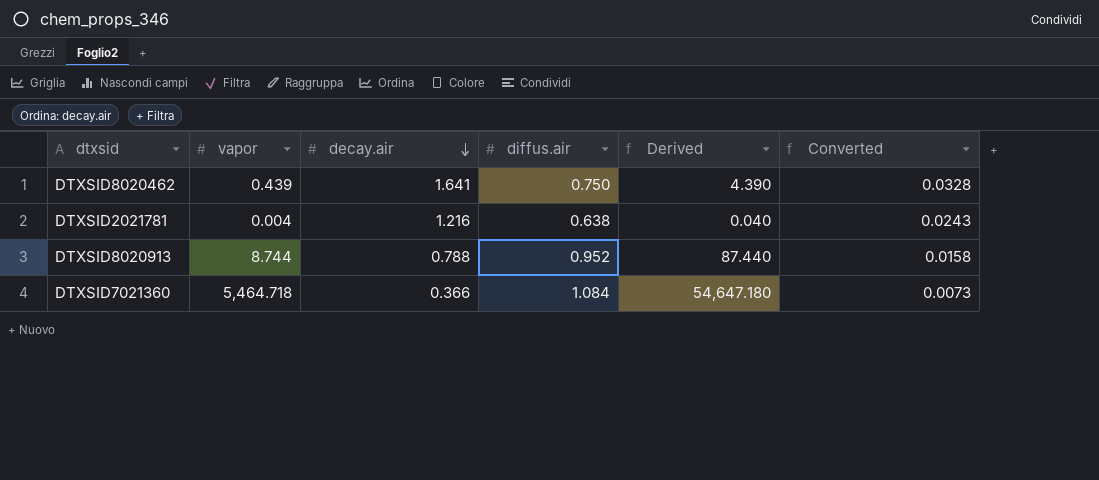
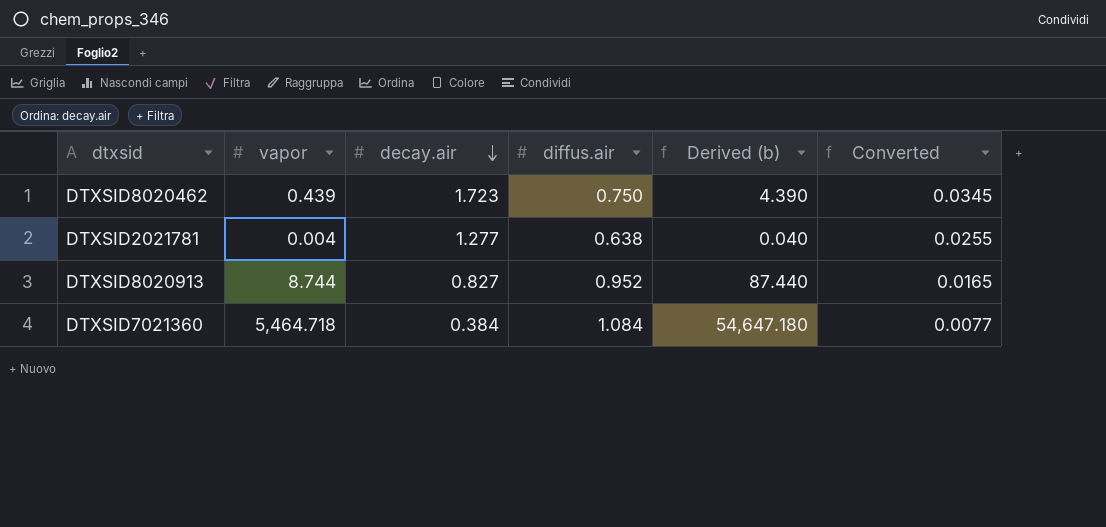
column name: Derived -> Derived (b)
DTXSID8020462 | decay.air: 1.641 -> 1.723
DTXSID8020462 | Converted: 0.0328 -> 0.0345
DTXSID2021781 | decay.air: 1.216 -> 1.277
DTXSID2021781 | Converted: 0.0243 -> 0.0255
DTXSID8020913 | decay.air: 0.788 -> 0.827
DTXSID8020913 | Converted: 0.0158 -> 0.0165
DTXSID7021360 | decay.air: 0.366 -> 0.384
DTXSID7021360 | Converted: 0.0073 -> 0.0077

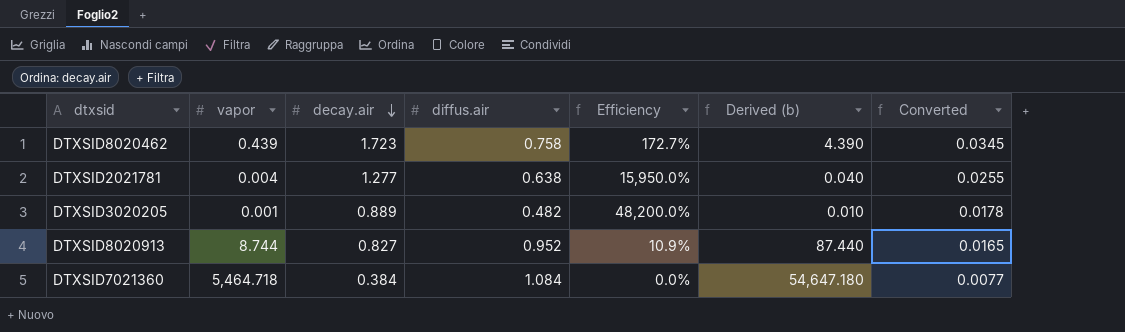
column Efficiency | formula: none -> [diffus.air] / [vapor]
DTXSID8020462 | diffus.air: 0.750 -> 0.758
row DTXSID3020205: none -> 0.001 | 0.889 | 0.482 | 48,200.0% | 0.010 | 0.0178

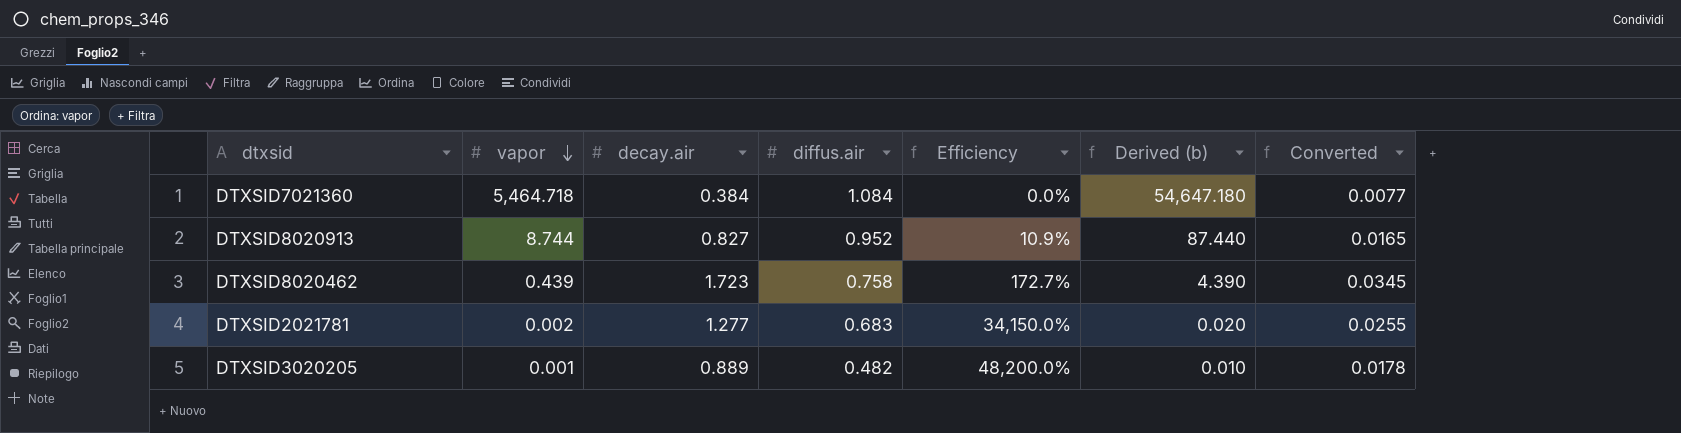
row order: decay.air descending -> vapor descending
DTXSID2021781 | vapor: 0.004 -> 0.002
DTXSID2021781 | diffus.air: 0.638 -> 0.683
DTXSID2021781 | Efficiency: 15,950.0% -> 34,150.0%
DTXSID2021781 | Derived (b): 0.040 -> 0.020

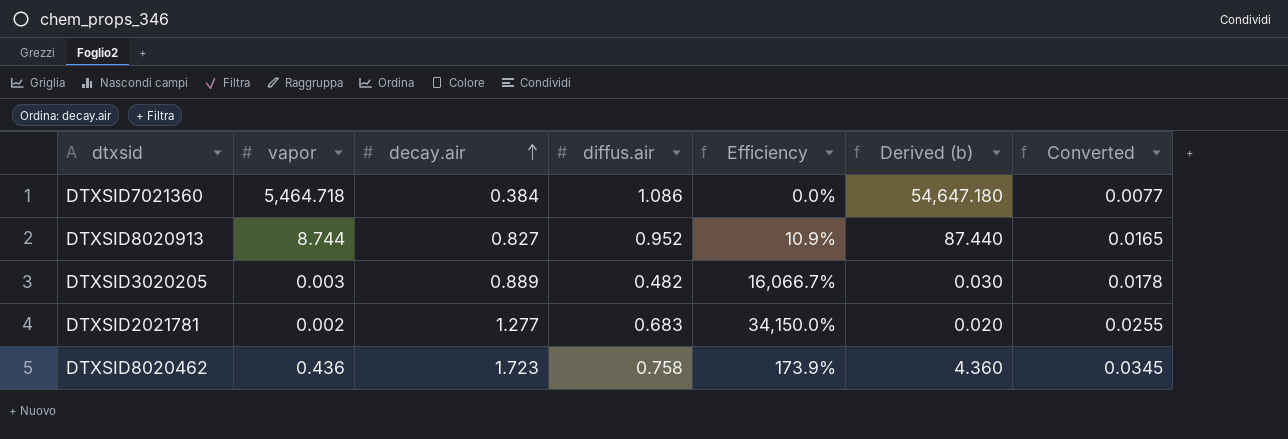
row order: vapor descending -> decay.air ascending
DTXSID7021360 | diffus.air: 1.084 -> 1.086
DTXSID3020205 | vapor: 0.001 -> 0.003
DTXSID3020205 | Efficiency: 48,200.0% -> 16,066.7%
DTXSID3020205 | Derived (b): 0.010 -> 0.030
DTXSID8020462 | vapor: 0.439 -> 0.436
DTXSID8020462 | Efficiency: 172.7% -> 173.9%
DTXSID8020462 | Derived (b): 4.390 -> 4.360

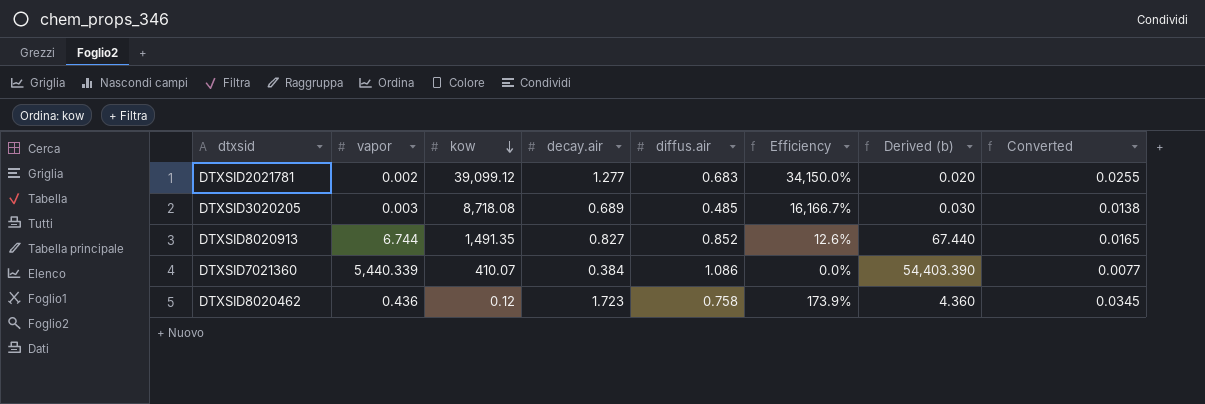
row order: decay.air ascending -> kow descending
column kow | position: none -> 3
DTXSID3020205 | decay.air: 0.889 -> 0.689
DTXSID3020205 | diffus.air: 0.482 -> 0.485
DTXSID3020205 | Efficiency: 16,066.7% -> 16,166.7%
DTXSID3020205 | Converted: 0.0178 -> 0.0138
DTXSID8020913 | vapor: 8.744 -> 6.744
DTXSID8020913 | diffus.air: 0.952 -> 0.852
DTXSID8020913 | Efficiency: 10.9% -> 12.6%
DTXSID8020913 | Derived (b): 87.440 -> 67.440
DTXSID7021360 | vapor: 5,464.718 -> 5,440.339
DTXSID7021360 | Derived (b): 54,647.180 -> 54,403.390

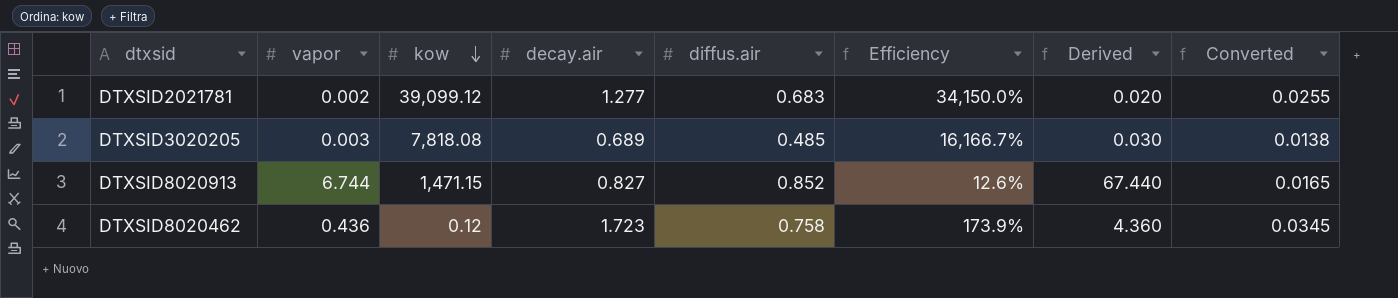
column name: Derived (b) -> Derived
row DTXSID7021360: 5,440.339 | 410.07 | 0.384 | 1.086 | 0.0% | 54,403.390 | 0.0077 -> none
DTXSID3020205 | kow: 8,718.08 -> 7,818.08
DTXSID8020913 | kow: 1,491.35 -> 1,471.15

